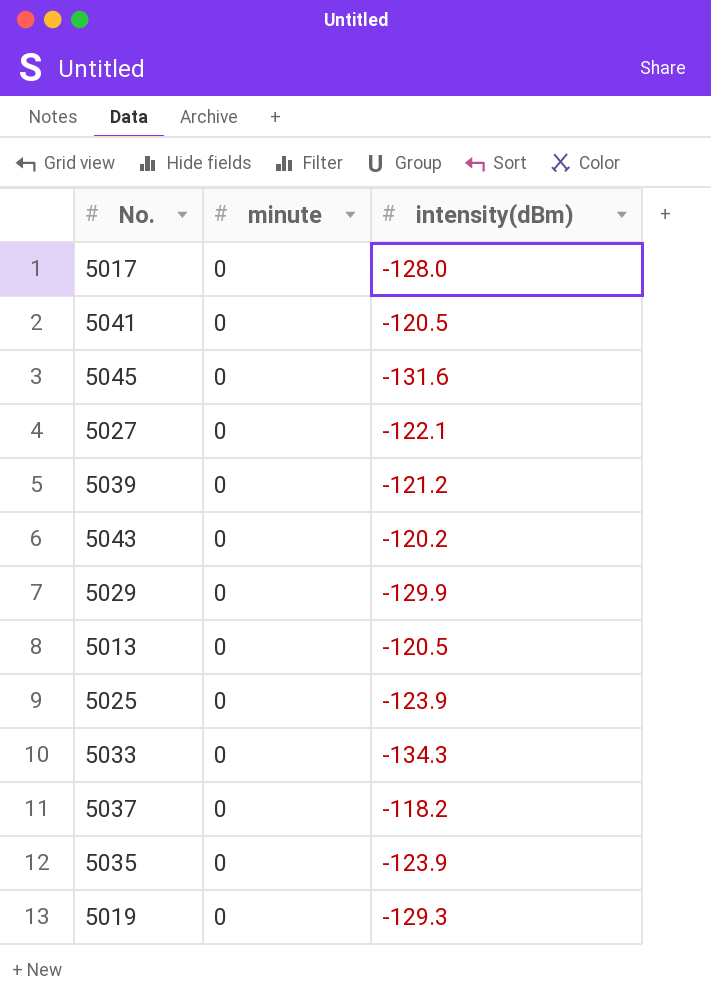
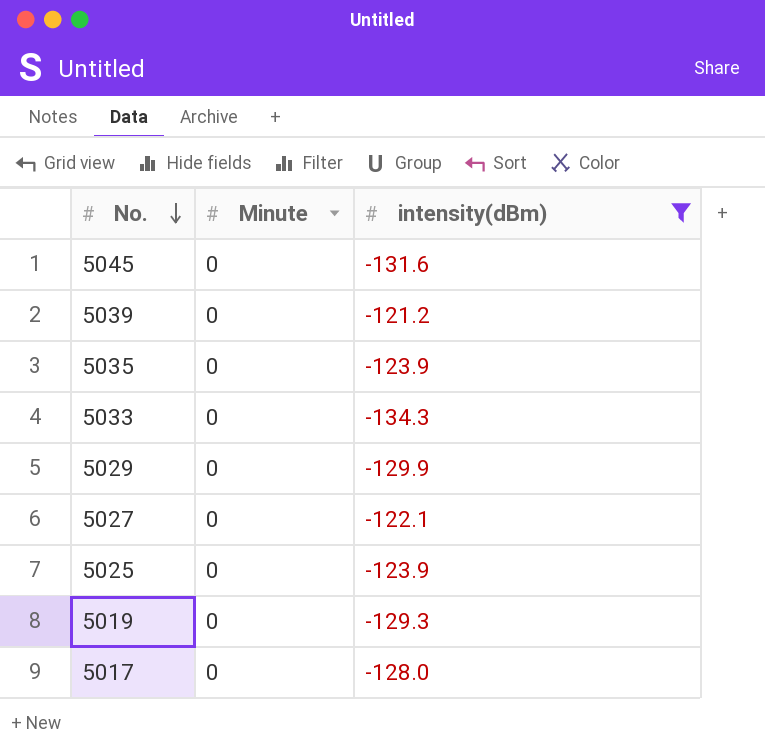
filter: none -> intensity(dBm) <= -121.2
row order: none -> No. descending
column name: minute -> Minute

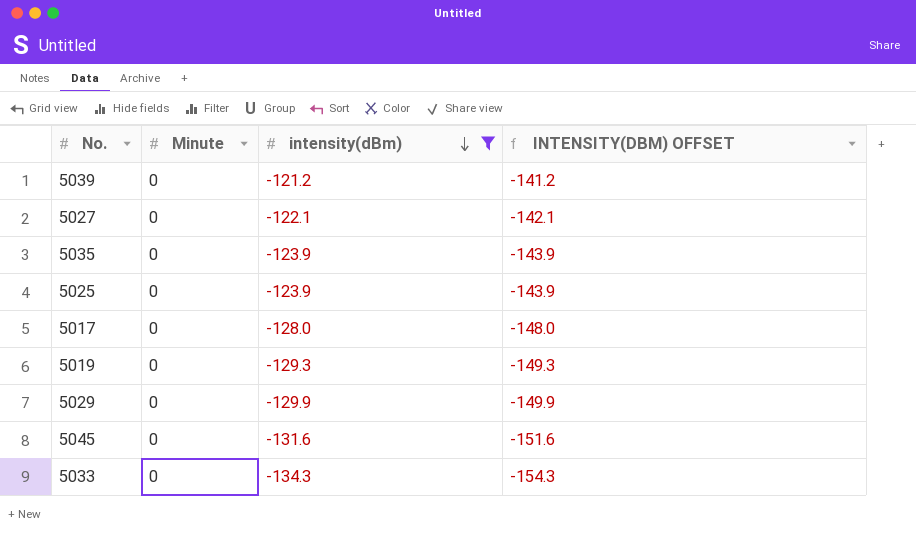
row order: No. descending -> intensity(dBm) descending
column INTENSITY(DBM) OFFSET | formula: none -> [intensity(dBm)] - 20

